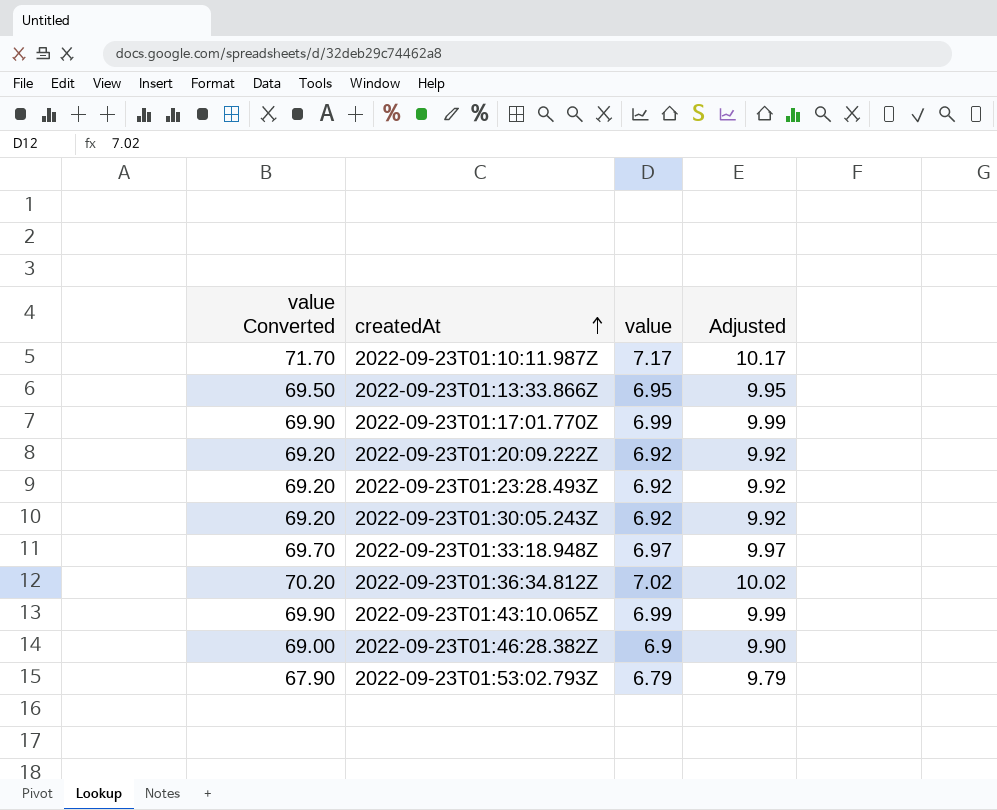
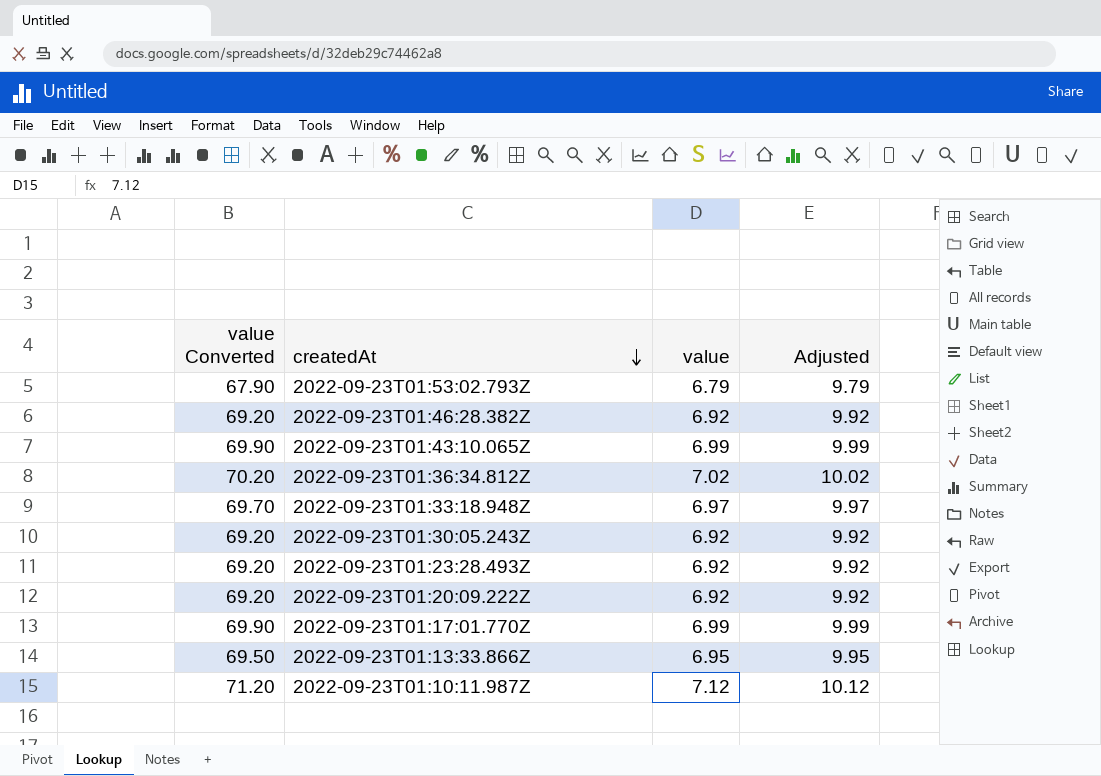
row order: createdAt ascending -> createdAt descending
2022-09-23T01:46:28.382Z | value Converted: 69.00 -> 69.20
2022-09-23T01:46:28.382Z | value: 6.9 -> 6.92
2022-09-23T01:46:28.382Z | Adjusted: 9.90 -> 9.92
2022-09-23T01:10:11.987Z | value Converted: 71.70 -> 71.20
2022-09-23T01:10:11.987Z | value: 7.17 -> 7.12
2022-09-23T01:10:11.987Z | Adjusted: 10.17 -> 10.12

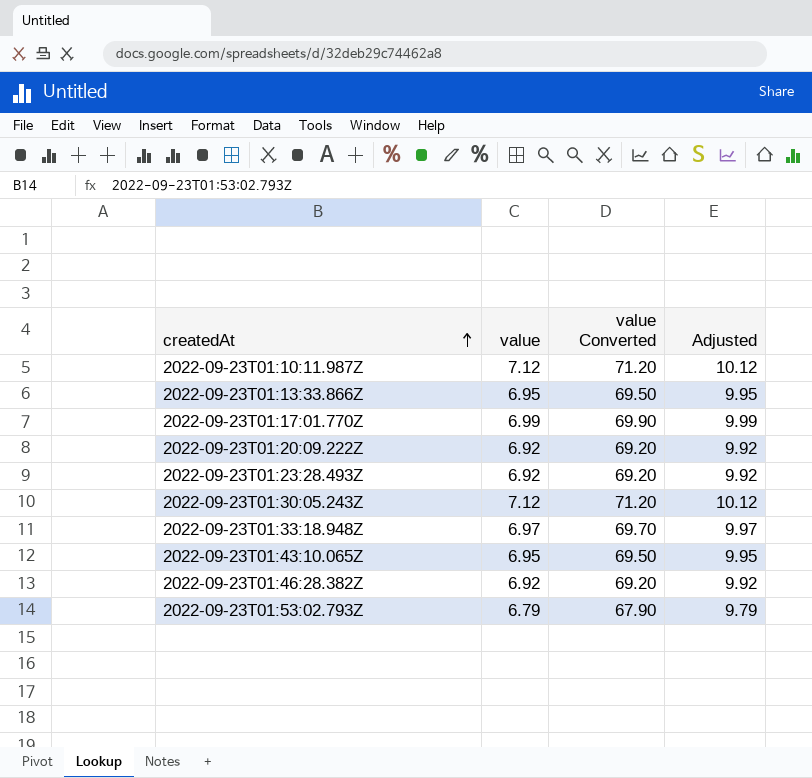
row order: createdAt descending -> createdAt ascending
column value Converted | position: 1 -> 3
row 2022-09-23T01:36:34.812Z: 70.20 | 7.02 | 10.02 -> none
2022-09-23T01:30:05.243Z | value: 6.92 -> 7.12
2022-09-23T01:30:05.243Z | value Converted: 69.20 -> 71.20
2022-09-23T01:30:05.243Z | Adjusted: 9.92 -> 10.12
2022-09-23T01:43:10.065Z | value: 6.99 -> 6.95
2022-09-23T01:43:10.065Z | value Converted: 69.90 -> 69.50
2022-09-23T01:43:10.065Z | Adjusted: 9.99 -> 9.95

